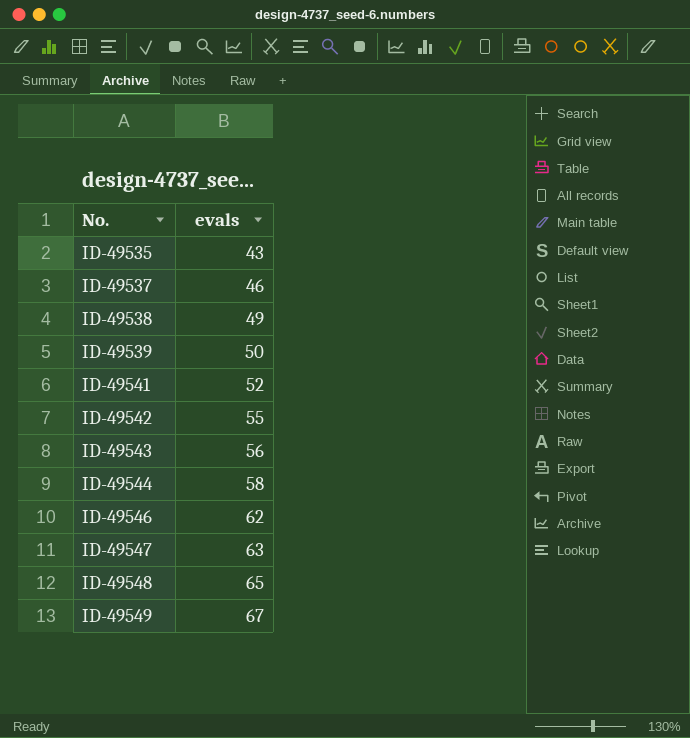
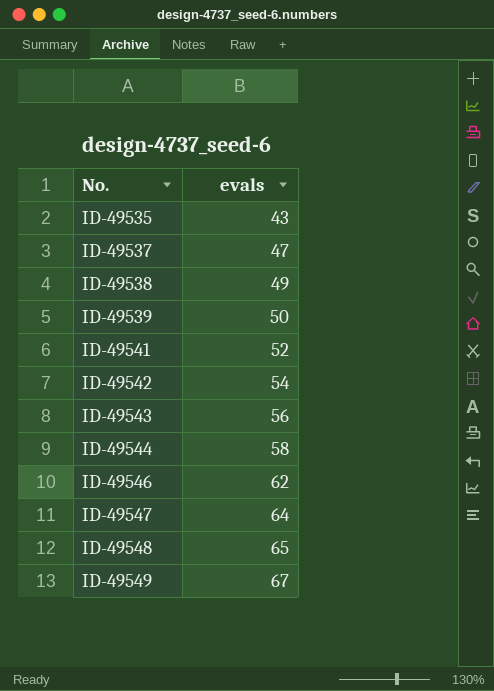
ID-49537 | evals: 46 -> 47
ID-49542 | evals: 55 -> 54
ID-49547 | evals: 63 -> 64

